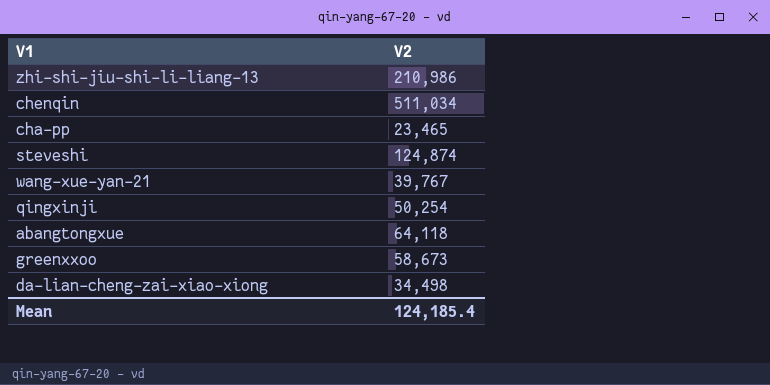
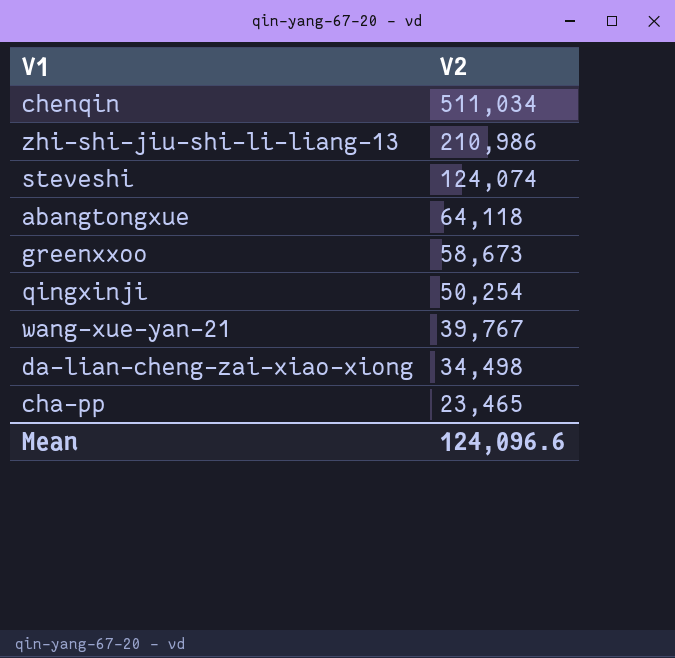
row order: none -> V2 descending
steveshi | V2: 124,874 -> 124,074
Mean | V2: 124,185.4 -> 124,096.6

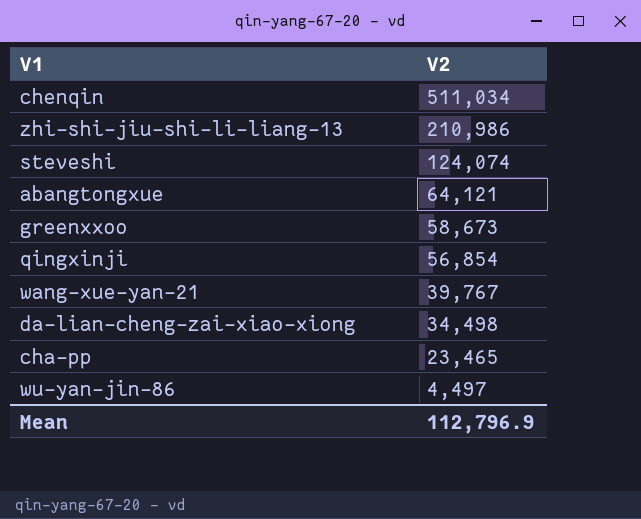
abangtongxue | V2: 64,118 -> 64,121
qingxinji | V2: 50,254 -> 56,854
row wu-yan-jin-86: none -> 4,497
Mean | V2: 124,096.6 -> 112,796.9

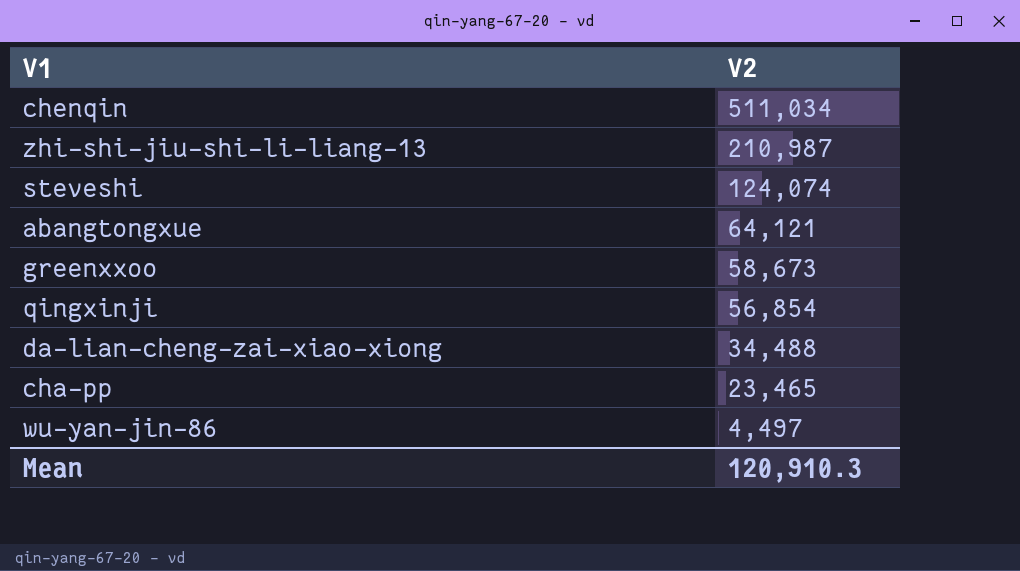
row wang-xue-yan-21: 39,767 -> none
zhi-shi-jiu-shi-li-liang-13 | V2: 210,986 -> 210,987
da-lian-cheng-zai-xiao-xiong | V2: 34,498 -> 34,488
Mean | V2: 112,796.9 -> 120,910.3

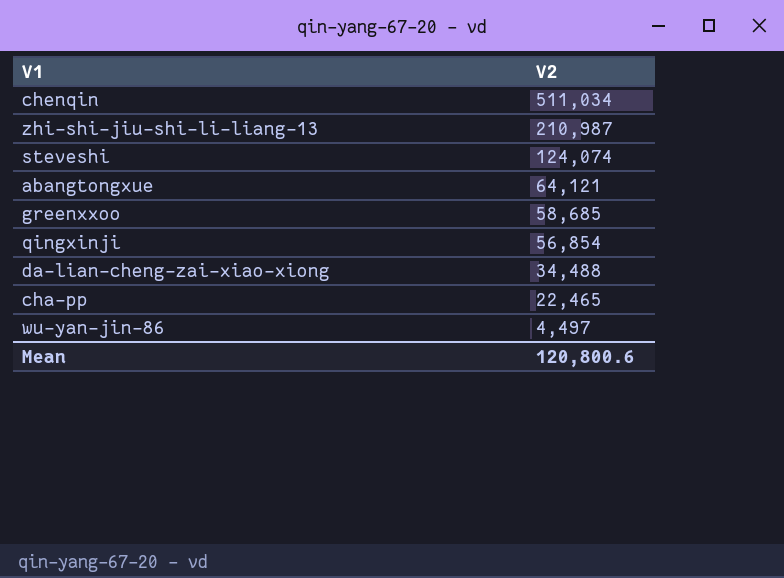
greenxxoo | V2: 58,673 -> 58,685
cha-pp | V2: 23,465 -> 22,465
Mean | V2: 120,910.3 -> 120,800.6

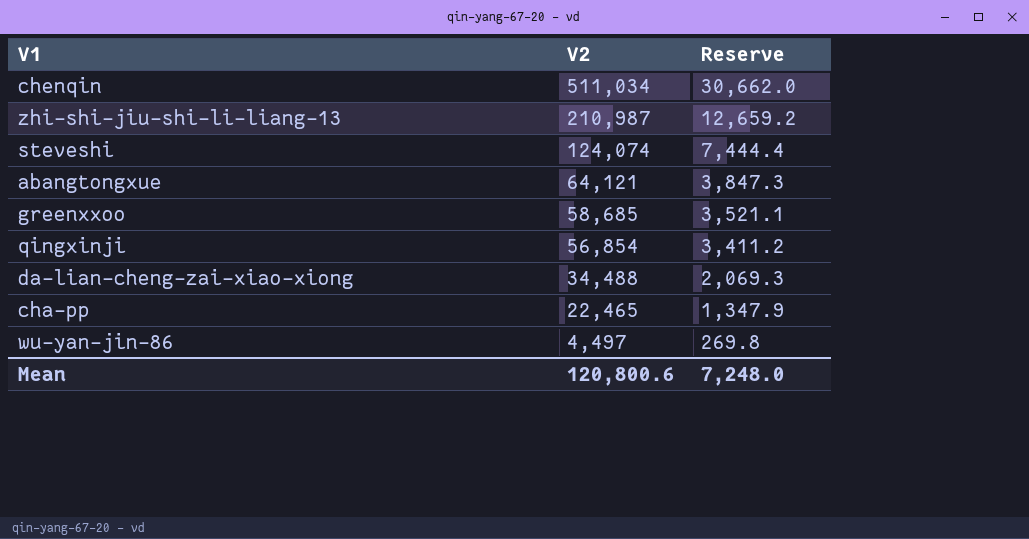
column Reserve | formula: none -> [V2] * 0.06

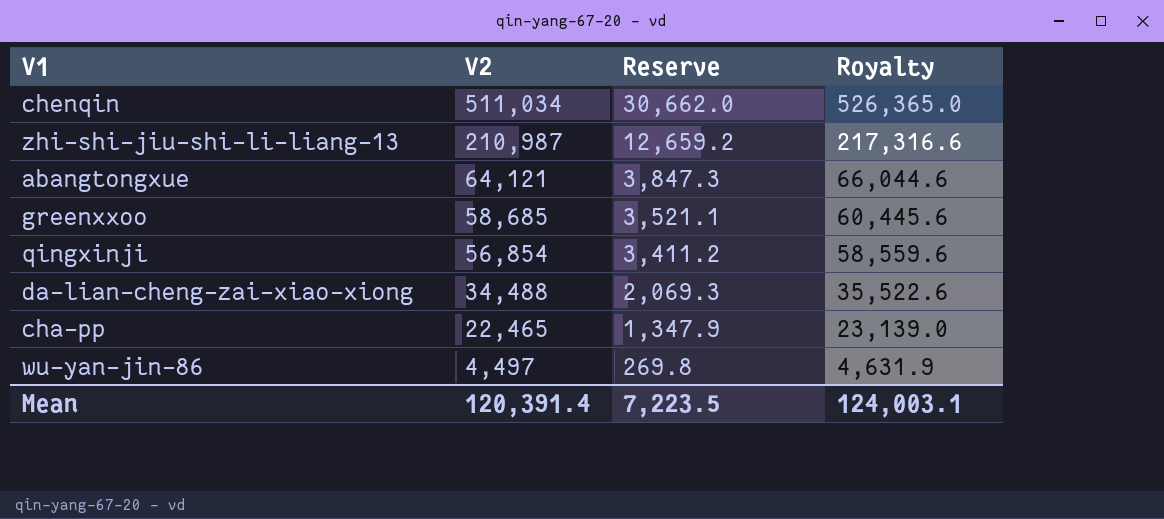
column Royalty | formula: none -> [V2] * 1.03
row steveshi: 124,074 | 7,444.4 -> none
Mean | V2: 120,800.6 -> 120,391.4
Mean | Reserve: 7,248.0 -> 7,223.5

